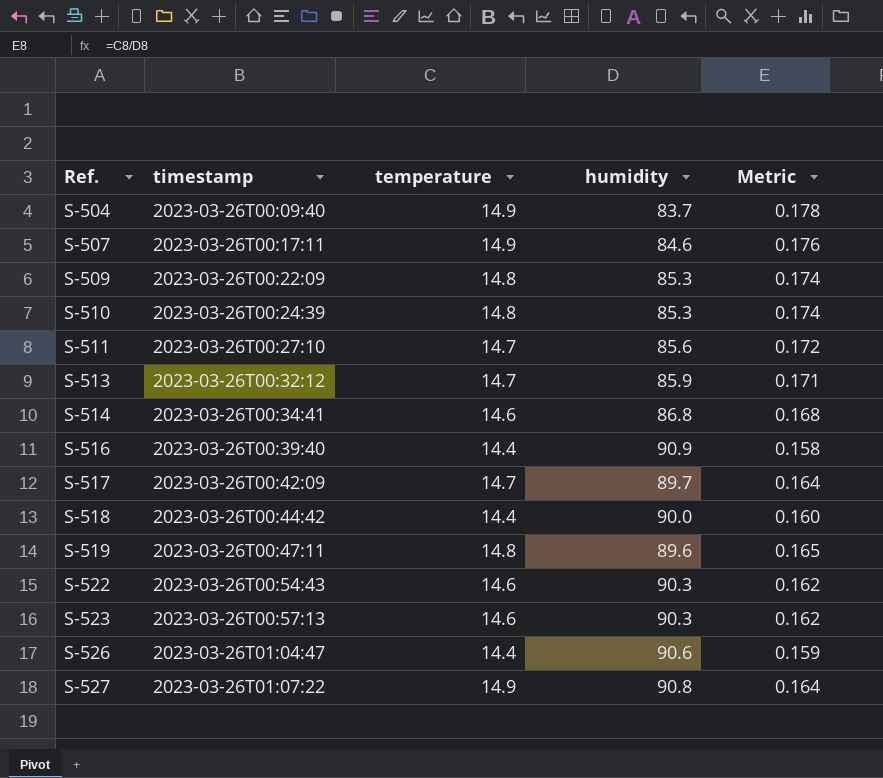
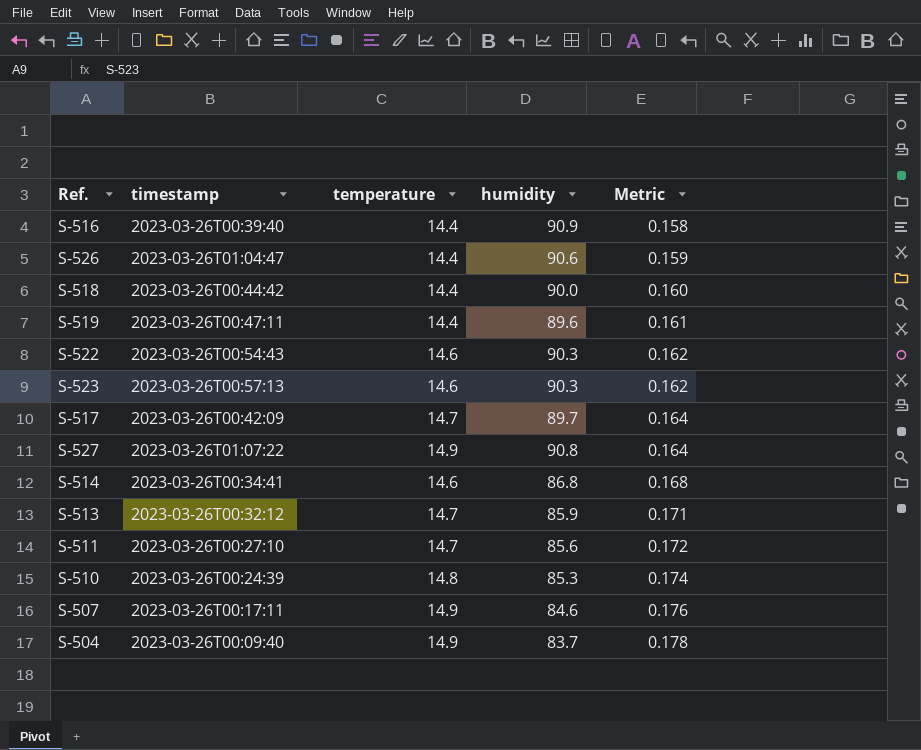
row order: Ref. ascending -> Metric ascending
row S-509: 2023-03-26T00:22:09 | 14.8 | 85.3 | 0.174 -> none
S-519 | temperature: 14.8 -> 14.4
S-519 | Metric: 0.165 -> 0.161

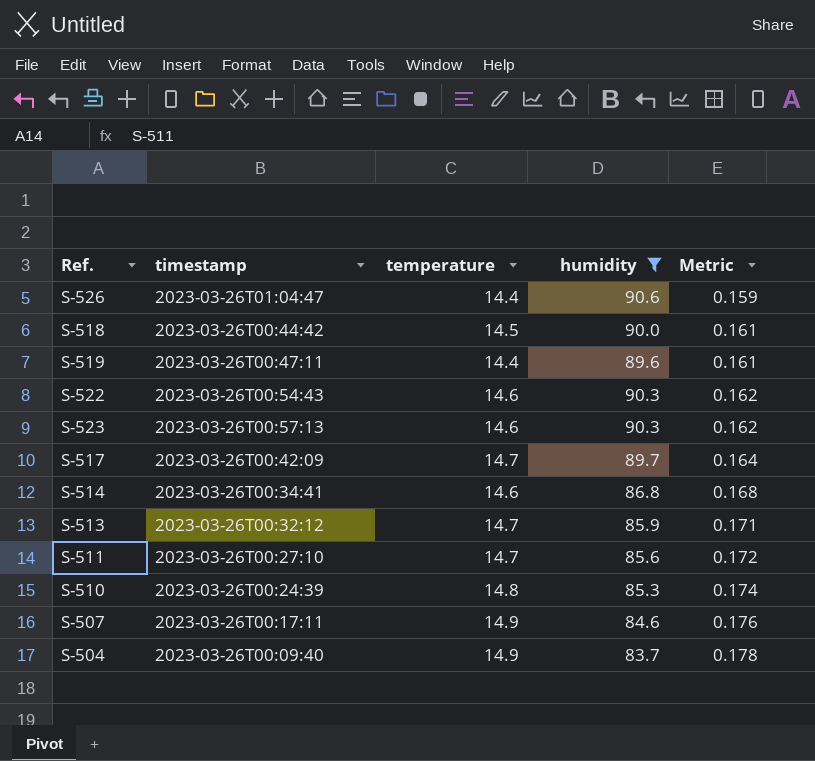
filter: none -> humidity <= 90.6
S-518 | temperature: 14.4 -> 14.5
S-518 | Metric: 0.160 -> 0.161

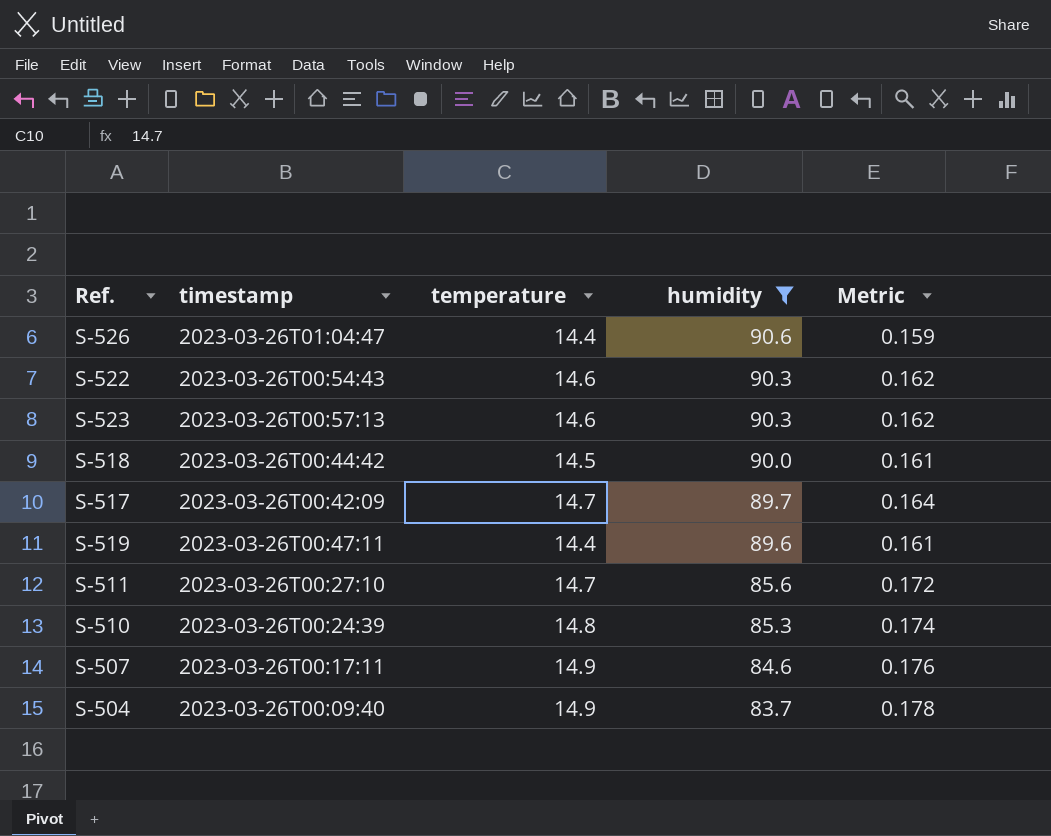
row order: Metric ascending -> humidity descending
row S-514: 2023-03-26T00:34:41 | 14.6 | 86.8 | 0.168 -> none
row S-513: 2023-03-26T00:32:12 | 14.7 | 85.9 | 0.171 -> none

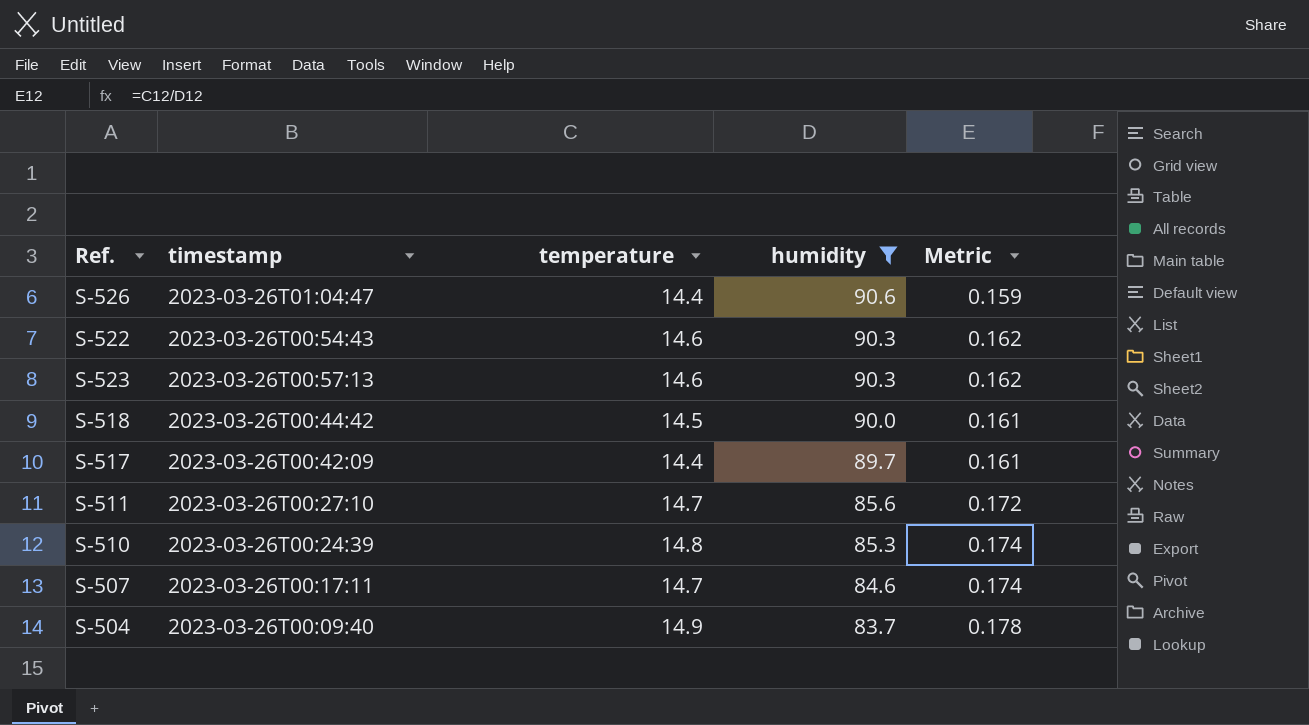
row S-519: 2023-03-26T00:47:11 | 14.4 | 89.6 | 0.161 -> none
S-517 | temperature: 14.7 -> 14.4
S-517 | Metric: 0.164 -> 0.161
S-507 | temperature: 14.9 -> 14.7
S-507 | Metric: 0.176 -> 0.174

